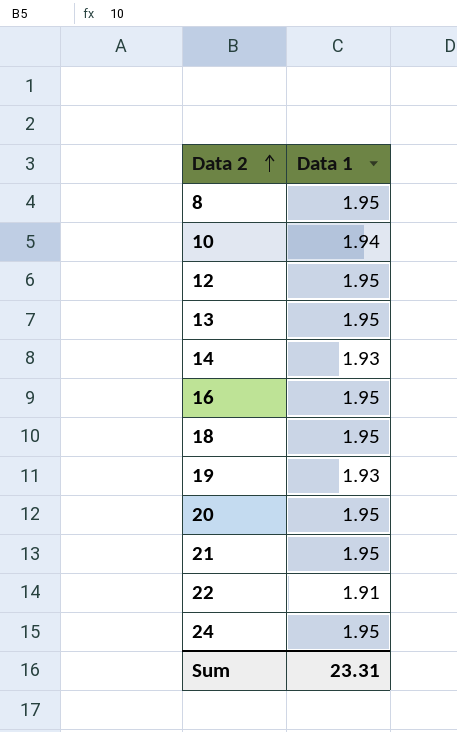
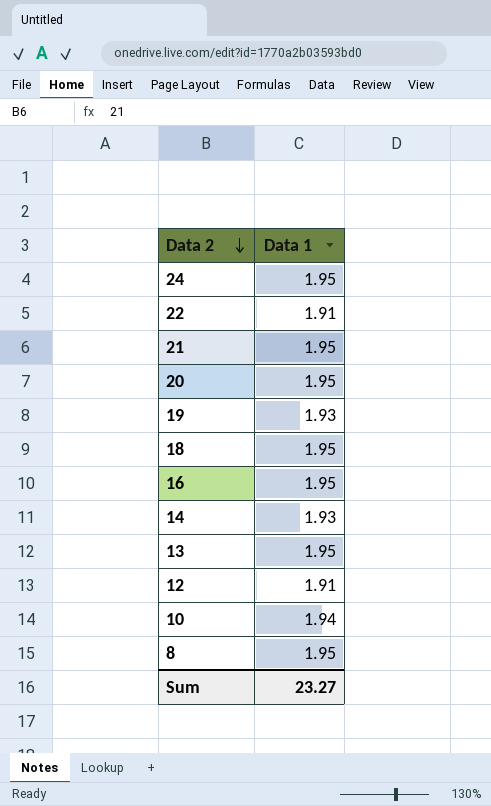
row order: Data 2 ascending -> Data 2 descending
12 | Data 1: 1.95 -> 1.91
Sum | Data 1: 23.31 -> 23.27

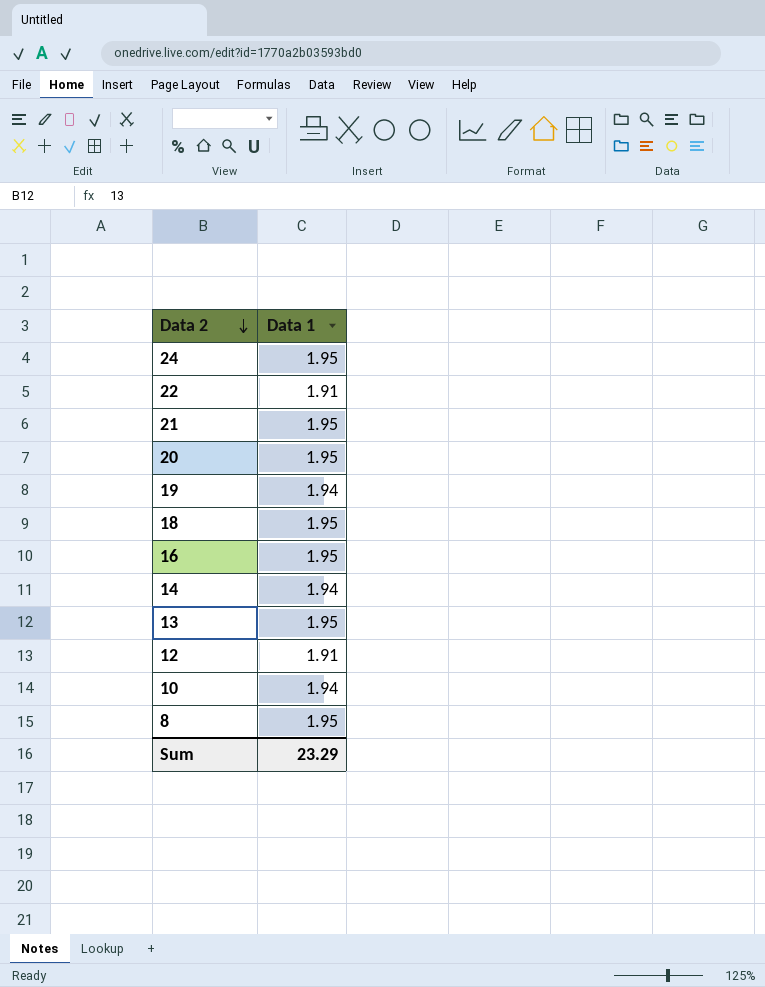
19 | Data 1: 1.93 -> 1.94
14 | Data 1: 1.93 -> 1.94
Sum | Data 1: 23.27 -> 23.29

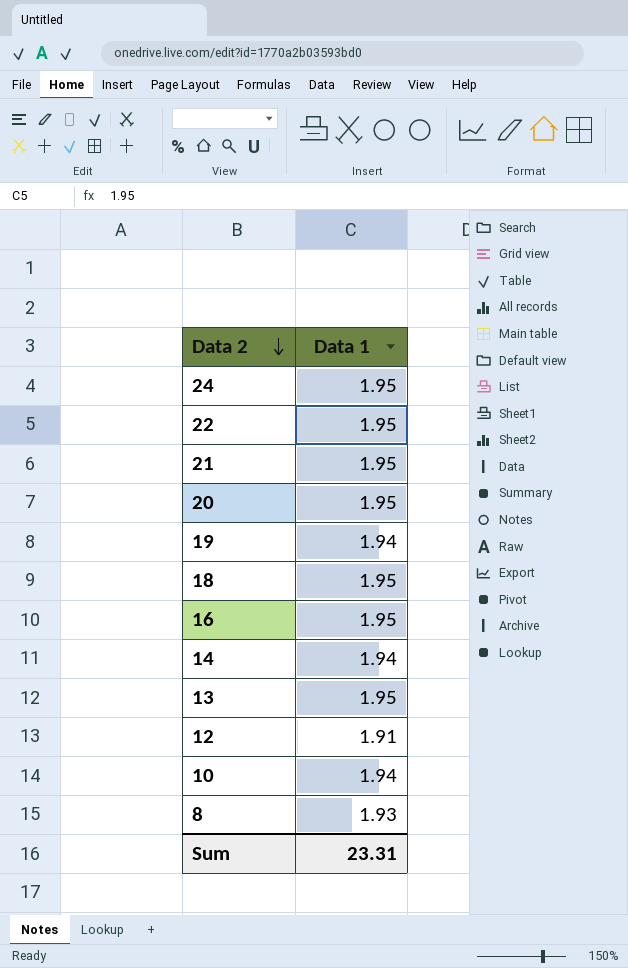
22 | Data 1: 1.91 -> 1.95
8 | Data 1: 1.95 -> 1.93
Sum | Data 1: 23.29 -> 23.31

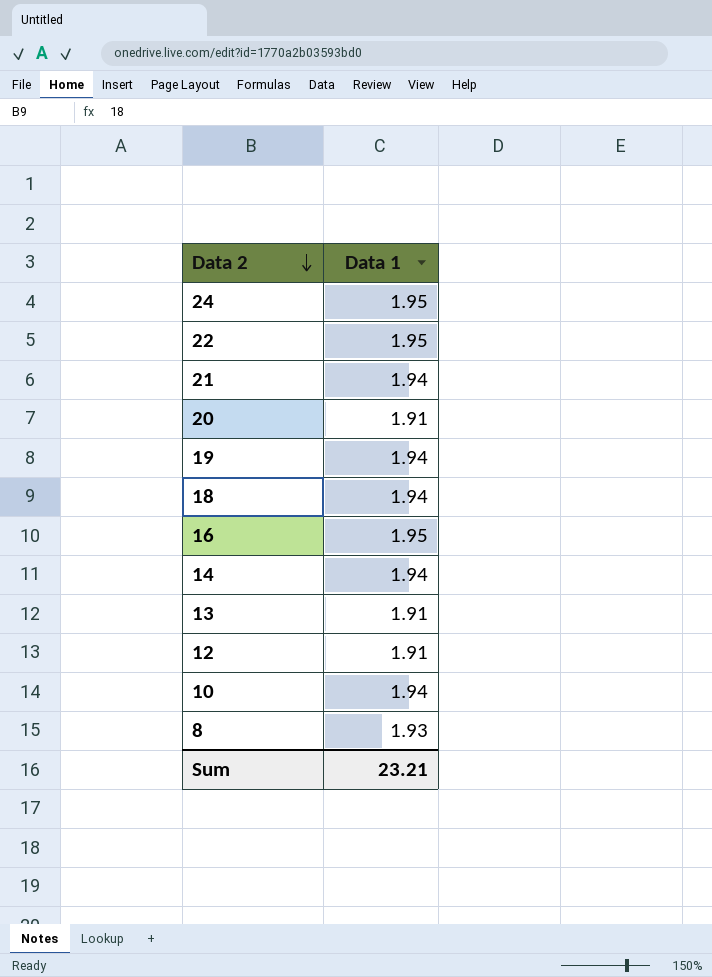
21 | Data 1: 1.95 -> 1.94
20 | Data 1: 1.95 -> 1.91
18 | Data 1: 1.95 -> 1.94
13 | Data 1: 1.95 -> 1.91
Sum | Data 1: 23.31 -> 23.21

